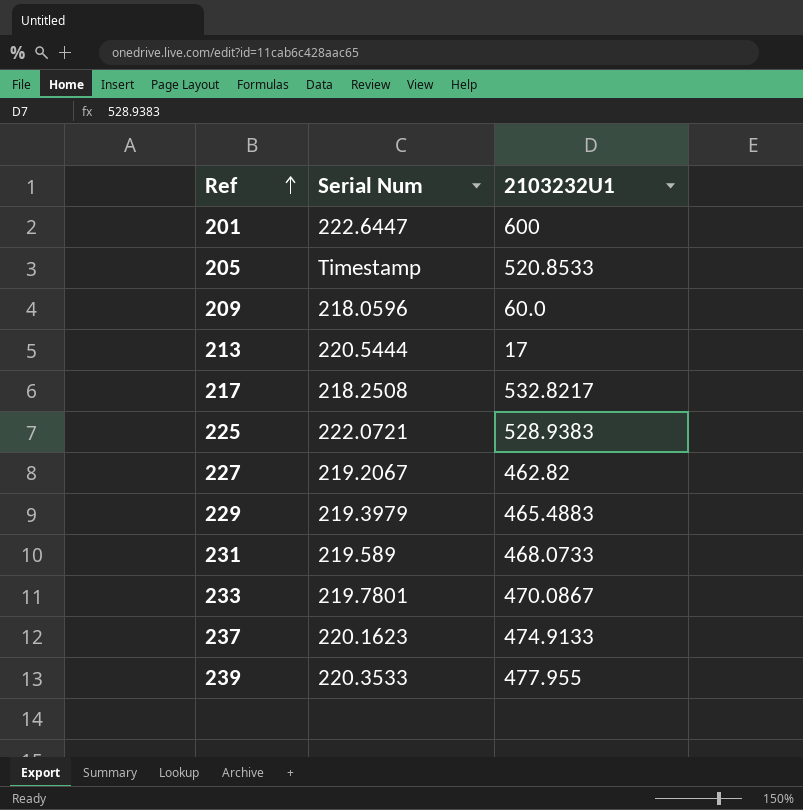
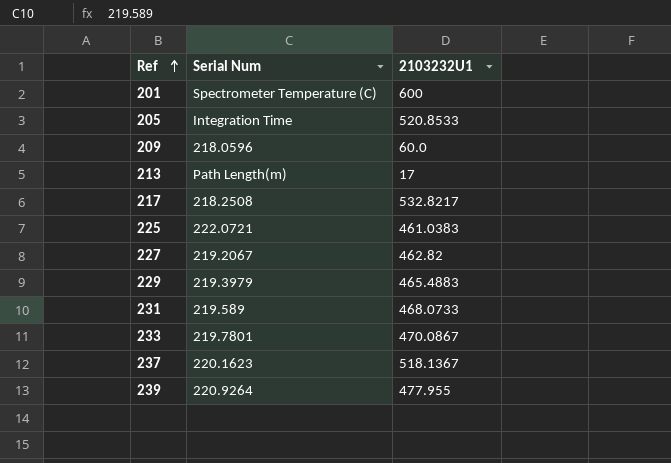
201 | Serial Num: 222.6447 -> Spectrometer Temperature (C)
205 | Serial Num: Timestamp -> Integration Time
213 | Serial Num: 220.5444 -> Path Length(m)
225 | 2103232U1: 528.9383 -> 461.0383
237 | 2103232U1: 474.9133 -> 518.1367
239 | Serial Num: 220.3533 -> 220.9264

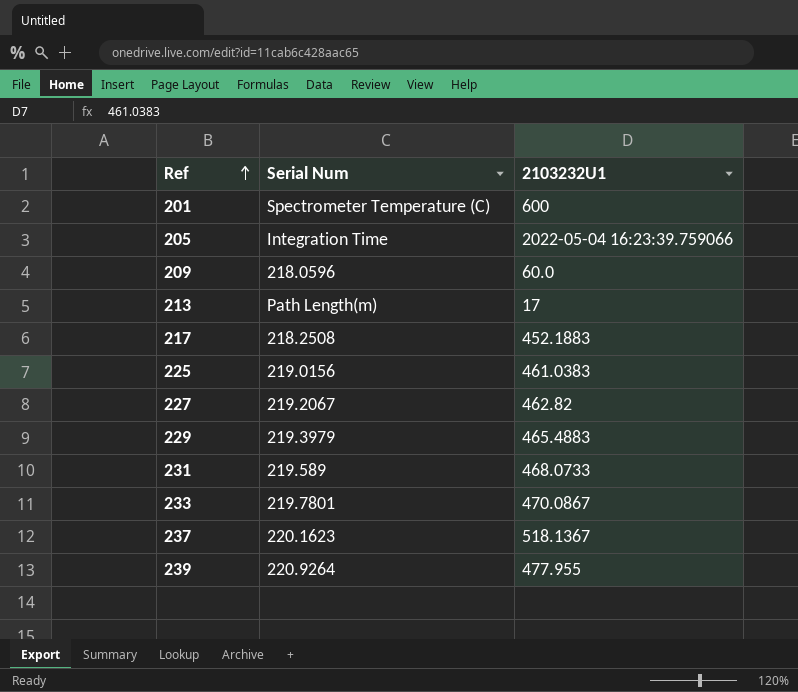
205 | 2103232U1: 520.8533 -> 2022-05-04 16:23:39.759066
217 | 2103232U1: 532.8217 -> 452.1883
225 | Serial Num: 222.0721 -> 219.0156

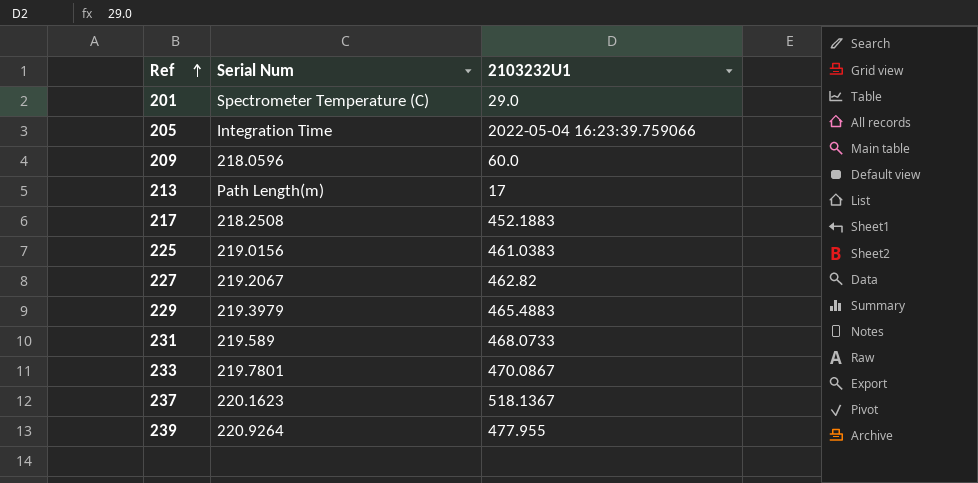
201 | 2103232U1: 600 -> 29.0

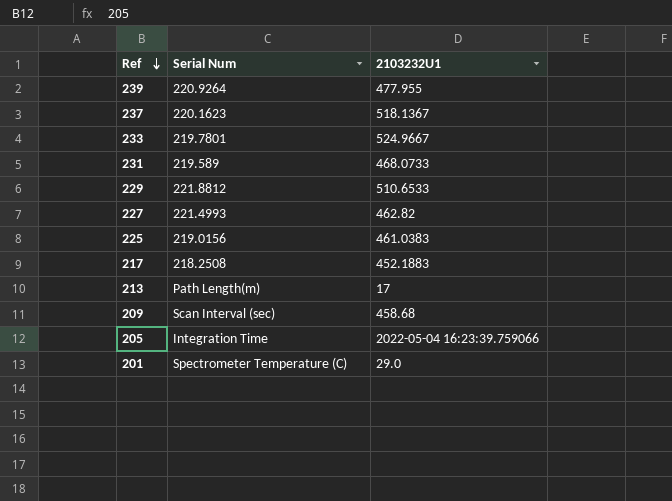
row order: Ref ascending -> Ref descending
233 | 2103232U1: 470.0867 -> 524.9667
229 | Serial Num: 219.3979 -> 221.8812
229 | 2103232U1: 465.4883 -> 510.6533
227 | Serial Num: 219.2067 -> 221.4993
209 | Serial Num: 218.0596 -> Scan Interval (sec)
209 | 2103232U1: 60.0 -> 458.68

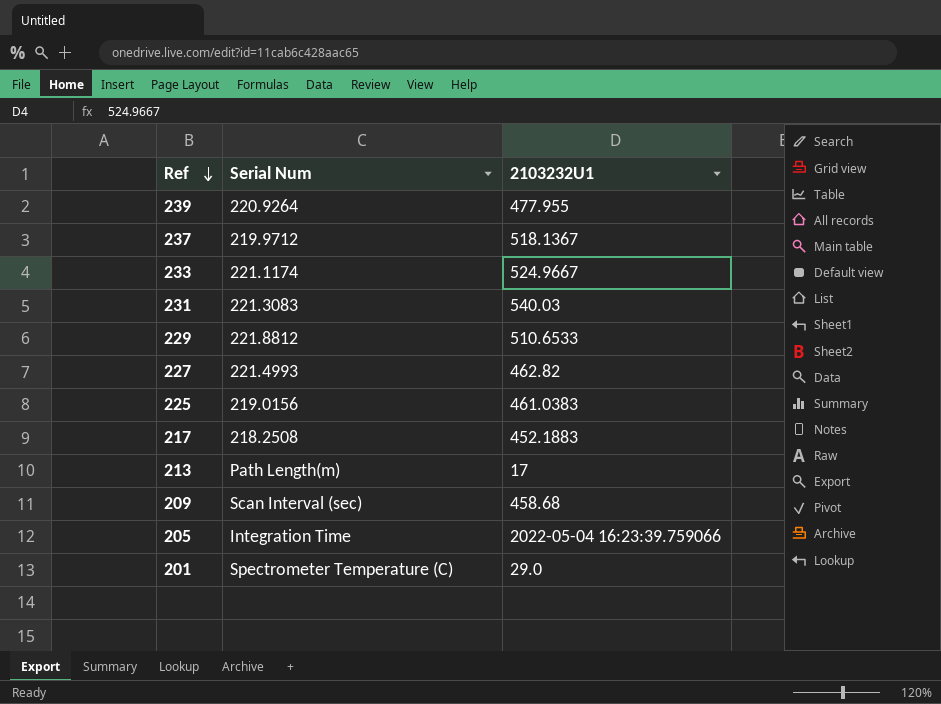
237 | Serial Num: 220.1623 -> 219.9712
233 | Serial Num: 219.7801 -> 221.1174
231 | Serial Num: 219.589 -> 221.3083
231 | 2103232U1: 468.0733 -> 540.03

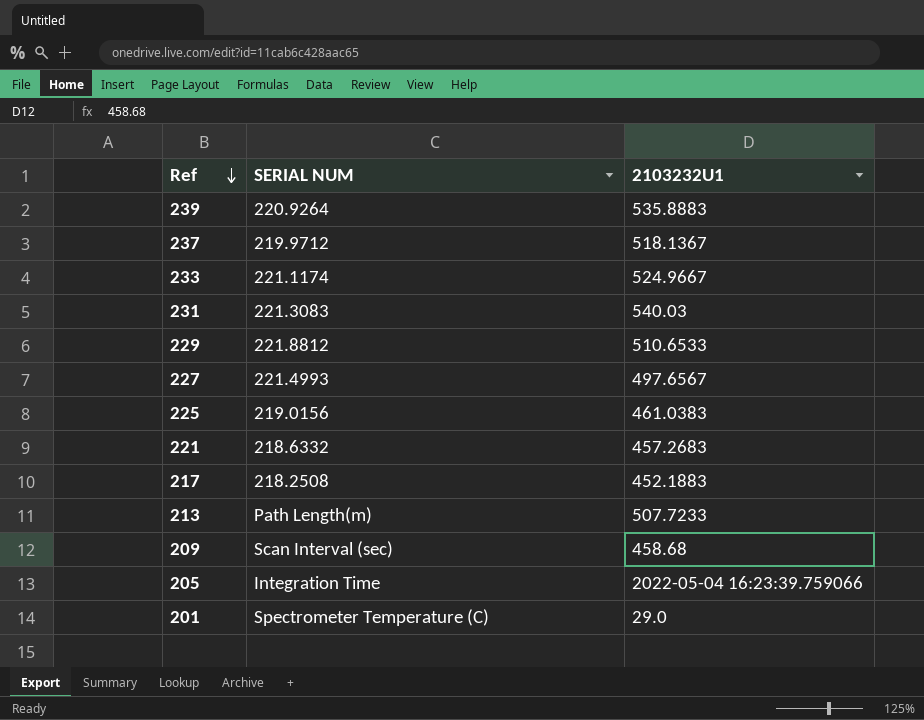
column name: Serial Num -> SERIAL NUM
239 | 2103232U1: 477.955 -> 535.8883
227 | 2103232U1: 462.82 -> 497.6567
row 221: none -> 218.6332 | 457.2683
213 | 2103232U1: 17 -> 507.7233

